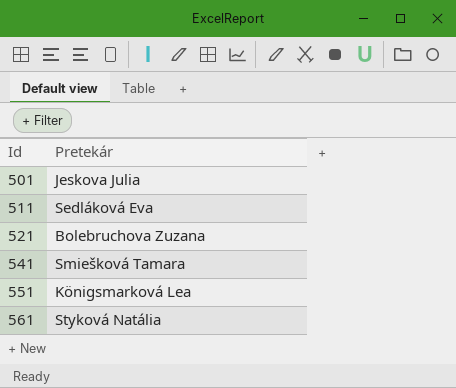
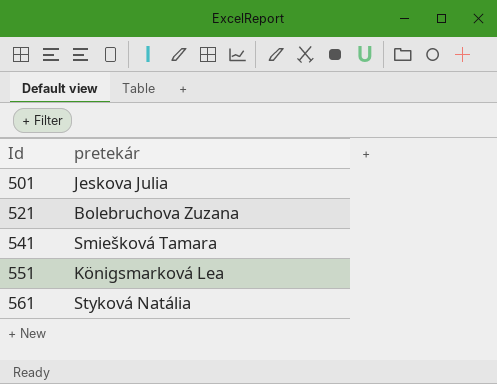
column name: Pretekár -> pretekár
row 511: Sedláková Eva -> none

